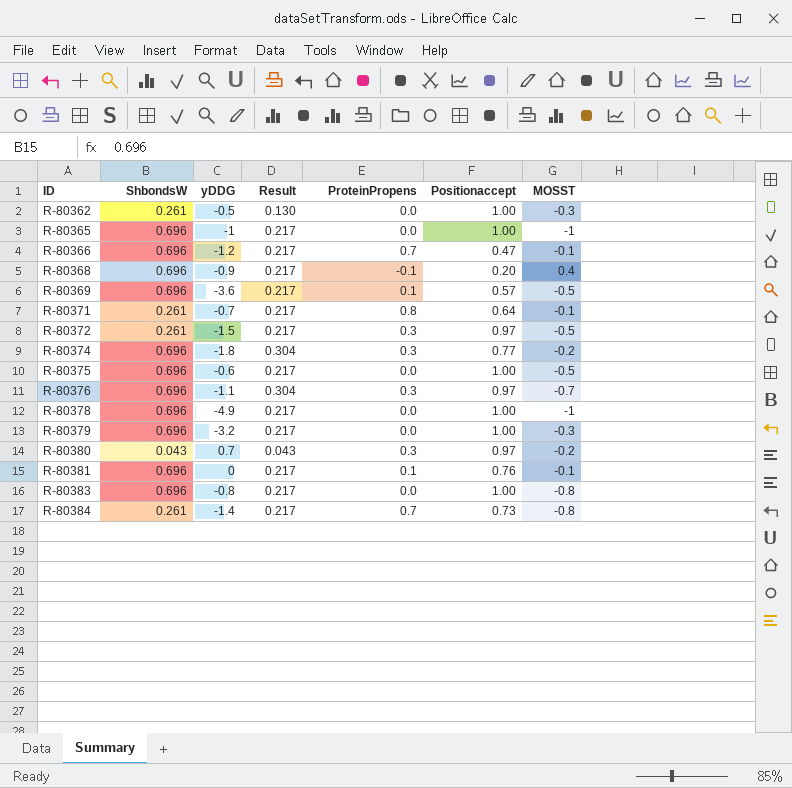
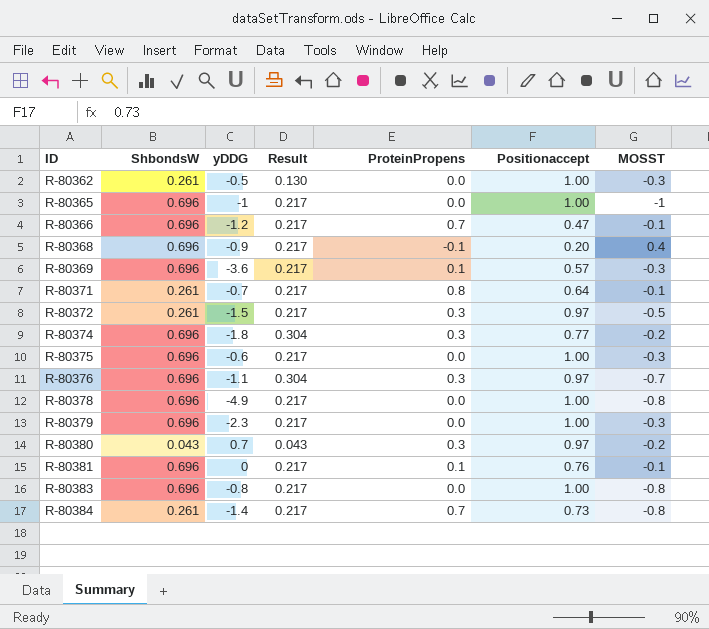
R-80369 | MOSST: -0.5 -> -0.3
R-80375 | MOSST: -0.5 -> -0.3
R-80378 | MOSST: -1 -> -0.8
R-80379 | yDDG: -3.2 -> -2.3

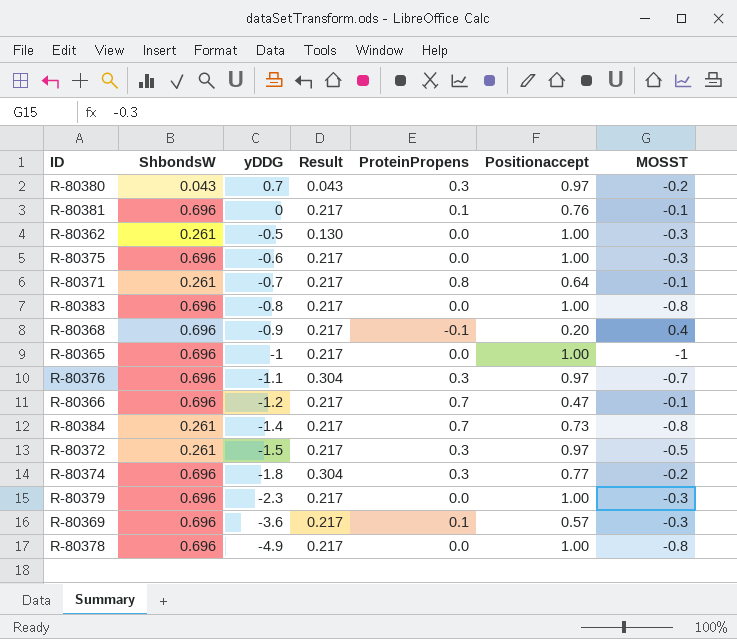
row order: ID ascending -> yDDG descending

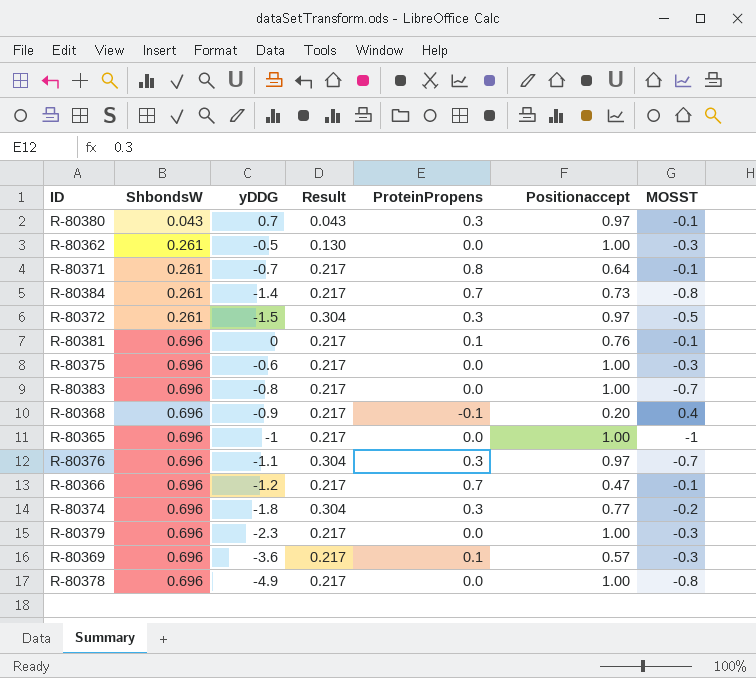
row order: yDDG descending -> ShbondsW ascending
R-80380 | MOSST: -0.2 -> -0.1
R-80372 | Result: 0.217 -> 0.304
R-80383 | MOSST: -0.8 -> -0.7

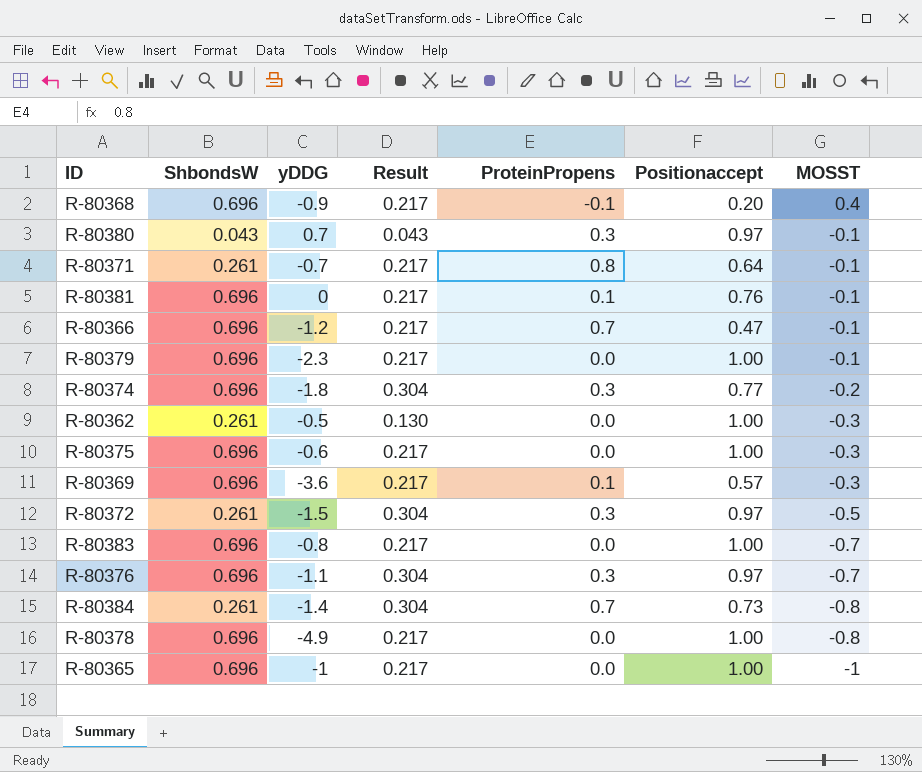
row order: ShbondsW ascending -> MOSST descending
R-80379 | MOSST: -0.3 -> -0.1
R-80384 | Result: 0.217 -> 0.304

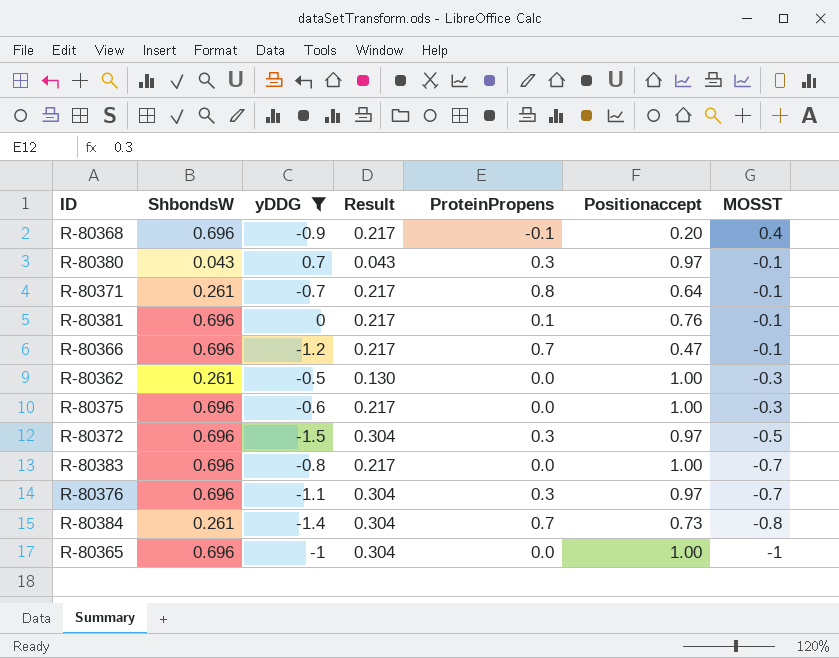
filter: none -> yDDG >= -1.5
R-80372 | ShbondsW: 0.261 -> 0.696
R-80365 | Result: 0.217 -> 0.304

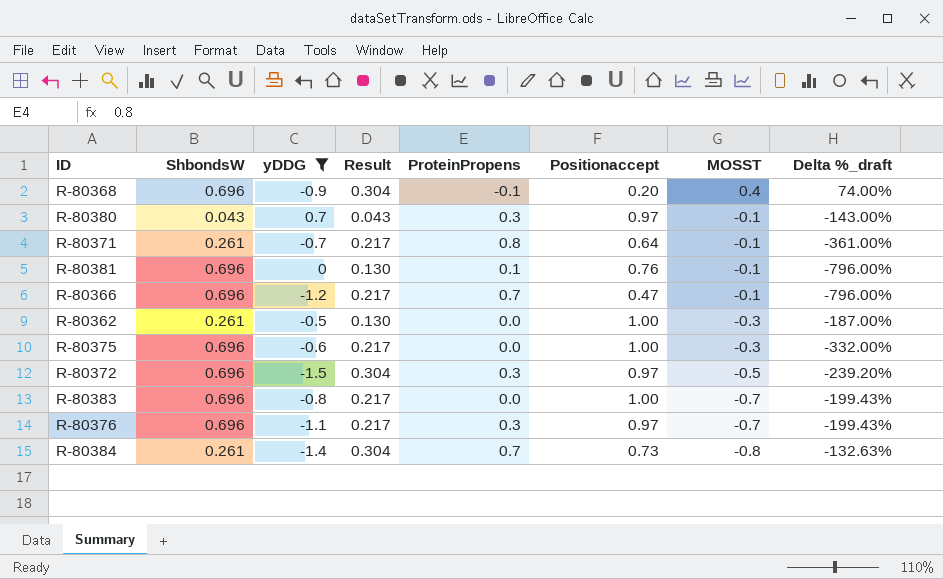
column Delta %_draft | formula: none -> ([ShbondsW] - [MOSST]) / [MOSST]
row R-80365: 0.696 | -1 | 0.304 | 0.0 | 1.00 | -1 -> none
R-80368 | Result: 0.217 -> 0.304
R-80381 | Result: 0.217 -> 0.130
R-80376 | Result: 0.304 -> 0.217

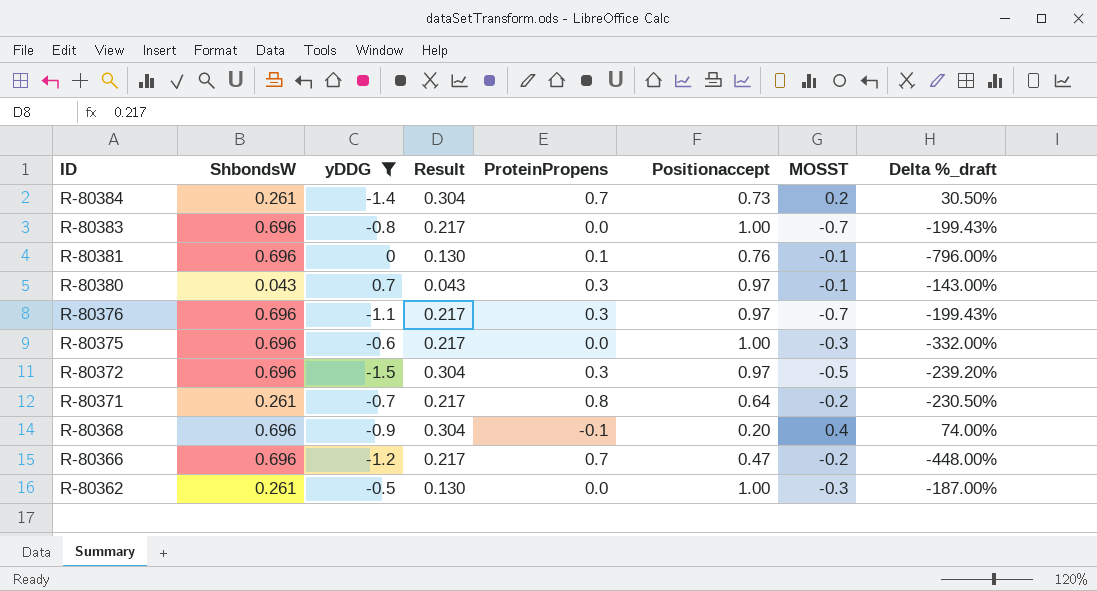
row order: MOSST descending -> ID descending
R-80384 | MOSST: -0.8 -> 0.2
R-80384 | Delta %_draft: -132.63% -> 30.50%
R-80371 | MOSST: -0.1 -> -0.2
R-80371 | Delta %_draft: -361.00% -> -230.50%
R-80366 | MOSST: -0.1 -> -0.2
R-80366 | Delta %_draft: -796.00% -> -448.00%

